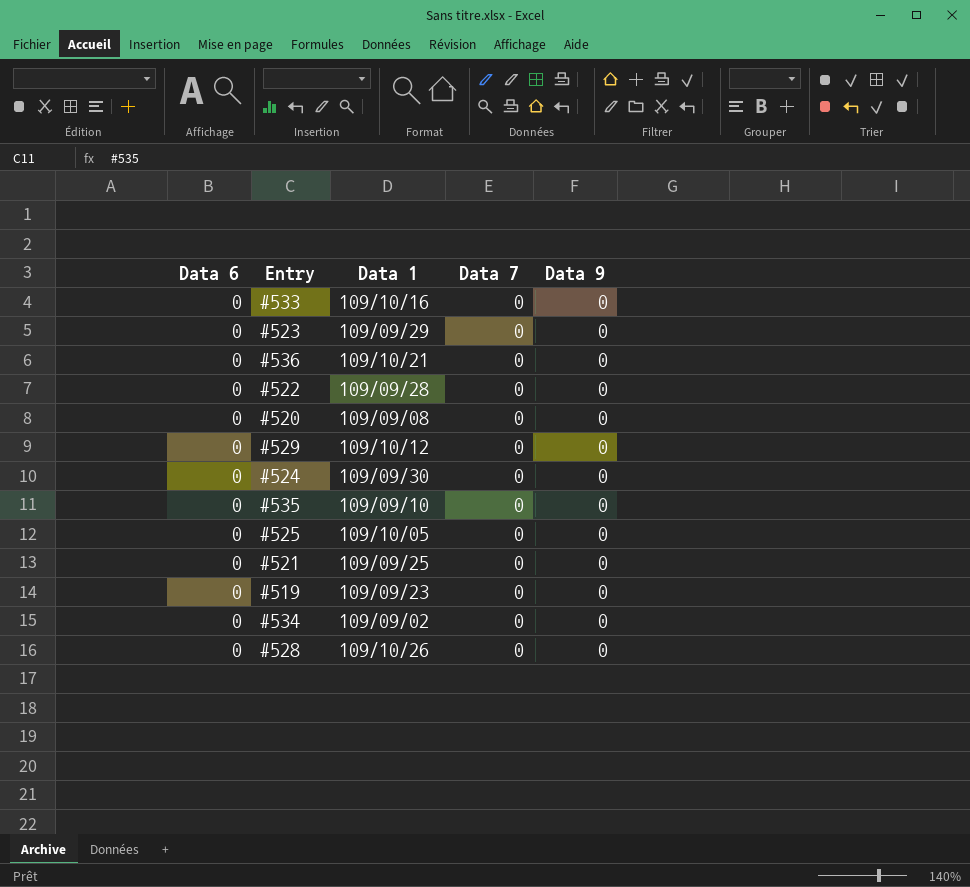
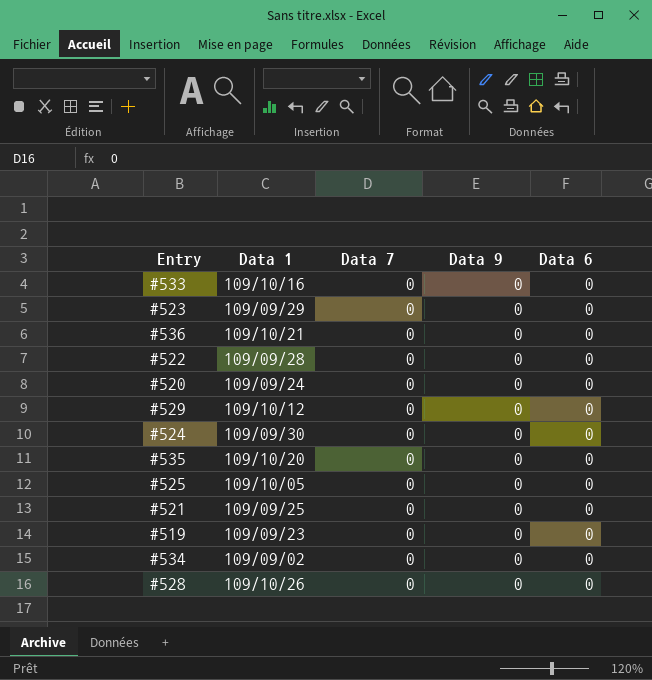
column Data 6 | position: 1 -> 5
#520 | Data 1: 109/09/08 -> 109/09/24
#535 | Data 1: 109/09/10 -> 109/10/20

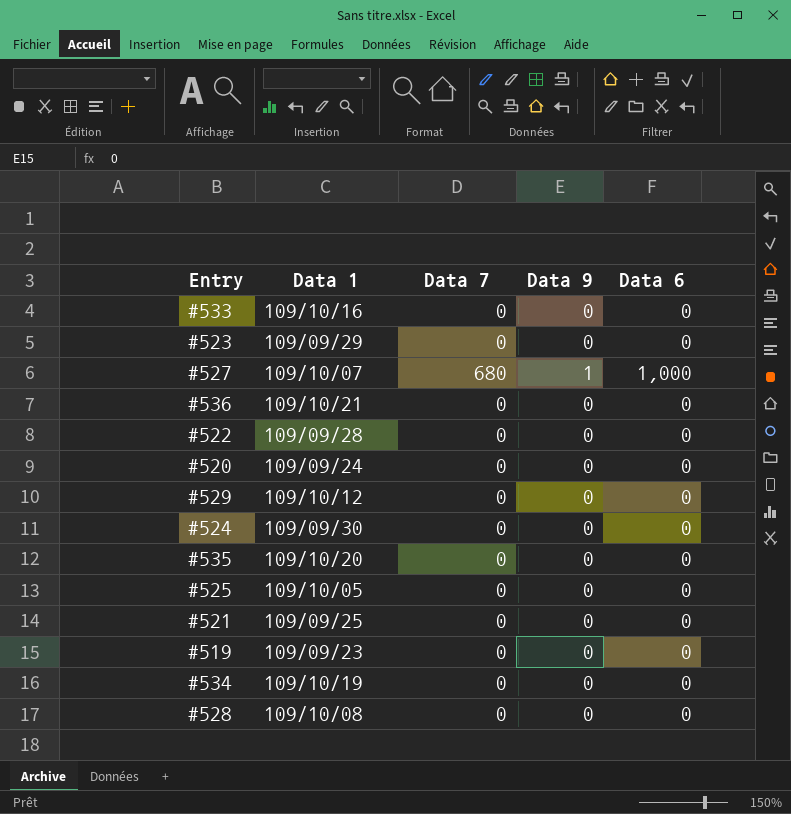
row #527: none -> 109/10/07 | 680 | 1 | 1,000
#534 | Data 1: 109/09/02 -> 109/10/19
#528 | Data 1: 109/10/26 -> 109/10/08

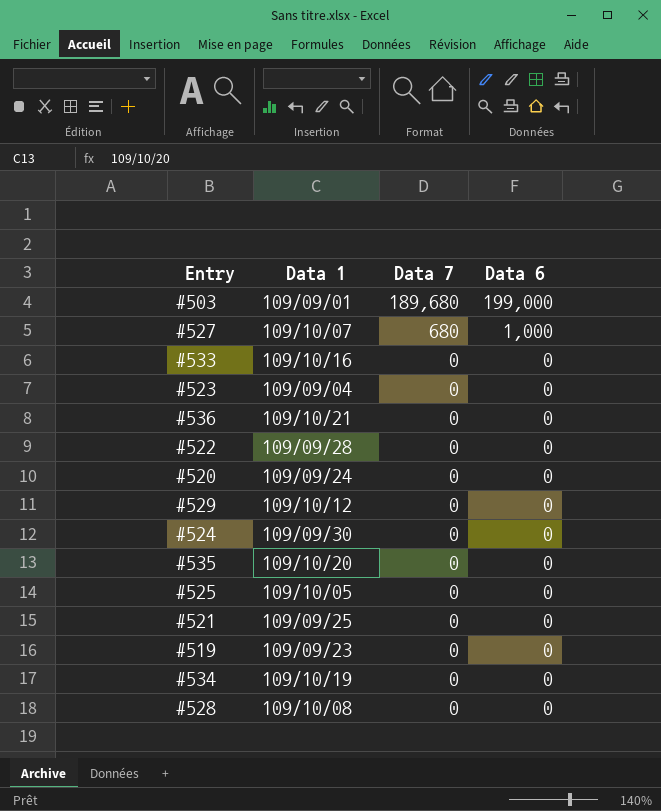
row order: none -> Data 7 descending
column Data 9 | position: 4 -> none
row #503: none -> 109/09/01 | 189,680 | 199,000
#523 | Data 1: 109/09/29 -> 109/09/04

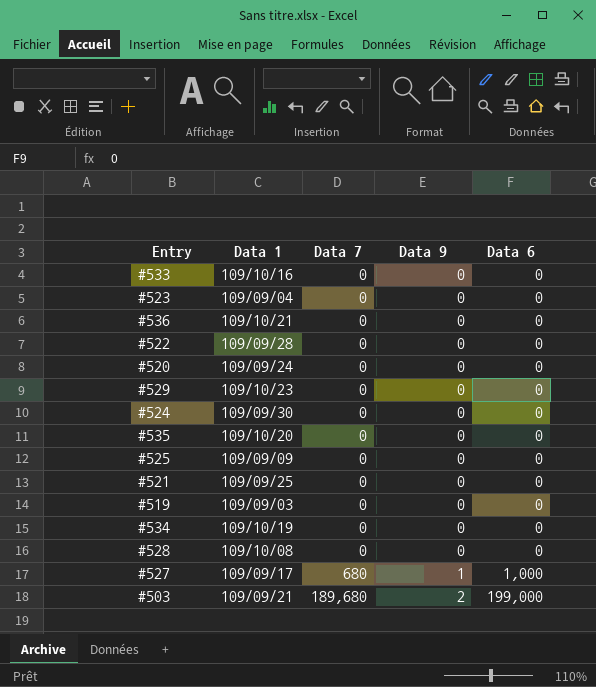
row order: Data 7 descending -> Data 7 ascending
column Data 9 | position: none -> 4
#529 | Data 1: 109/10/12 -> 109/10/23
#525 | Data 1: 109/10/05 -> 109/09/09
#519 | Data 1: 109/09/23 -> 109/09/03
#527 | Data 1: 109/10/07 -> 109/09/17
#503 | Data 1: 109/09/01 -> 109/09/21

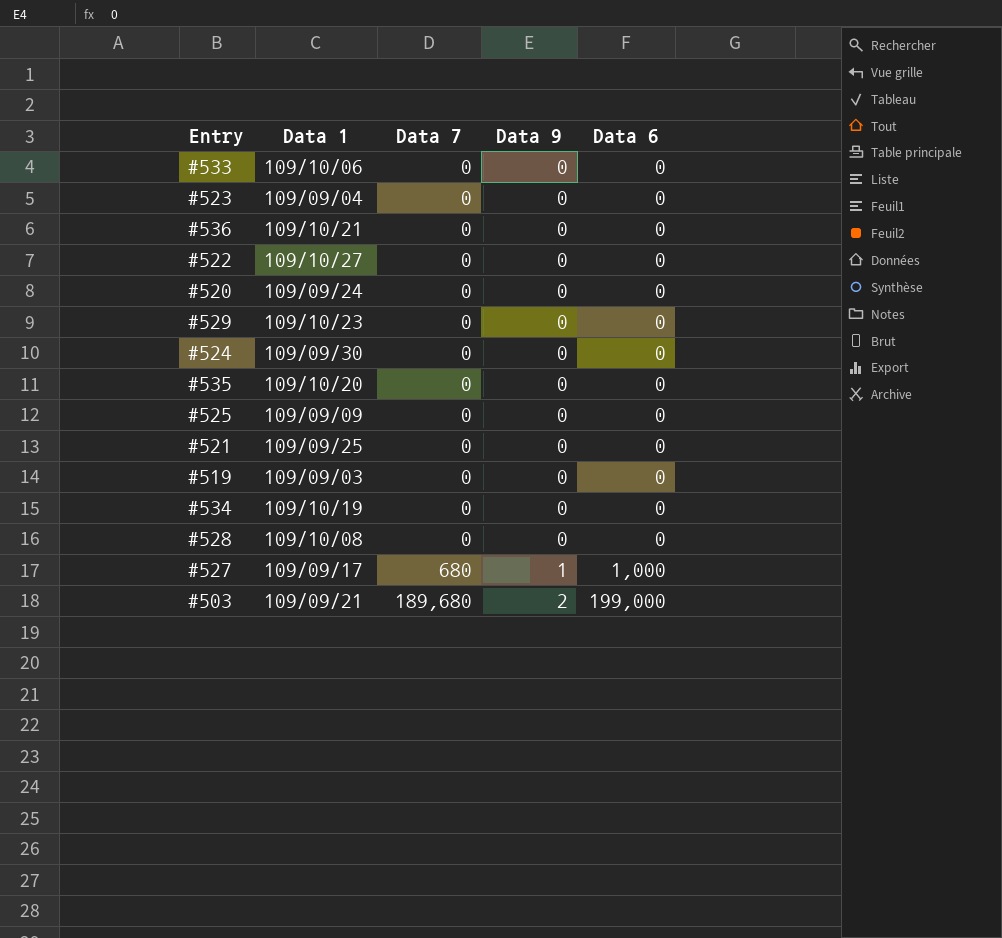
#533 | Data 1: 109/10/16 -> 109/10/06
#522 | Data 1: 109/09/28 -> 109/10/27

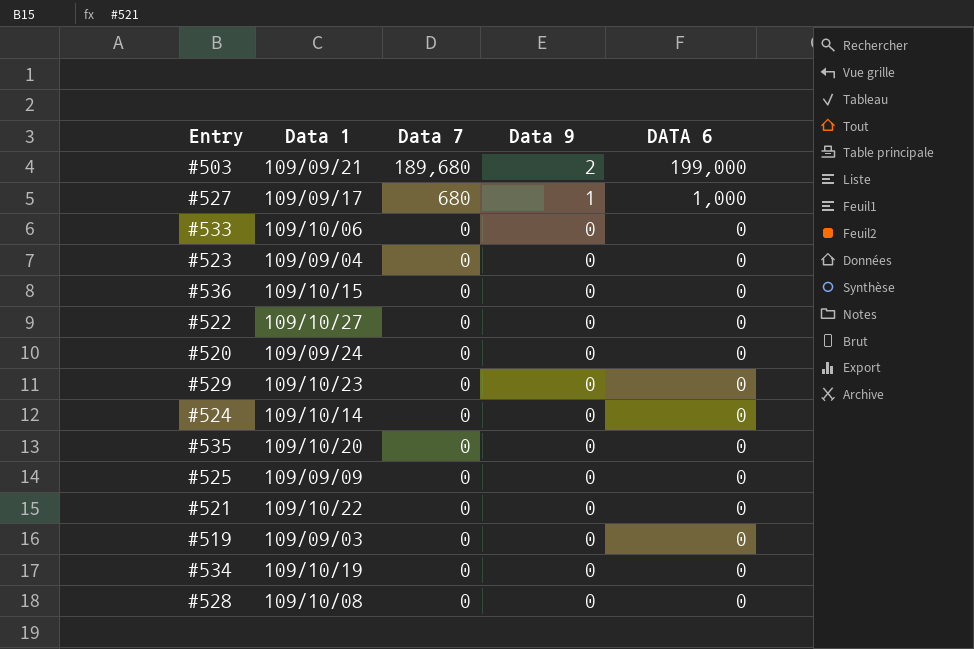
row order: Data 7 ascending -> Data 7 descending
column name: Data 6 -> DATA 6
#536 | Data 1: 109/10/21 -> 109/10/15
#524 | Data 1: 109/09/30 -> 109/10/14
#521 | Data 1: 109/09/25 -> 109/10/22

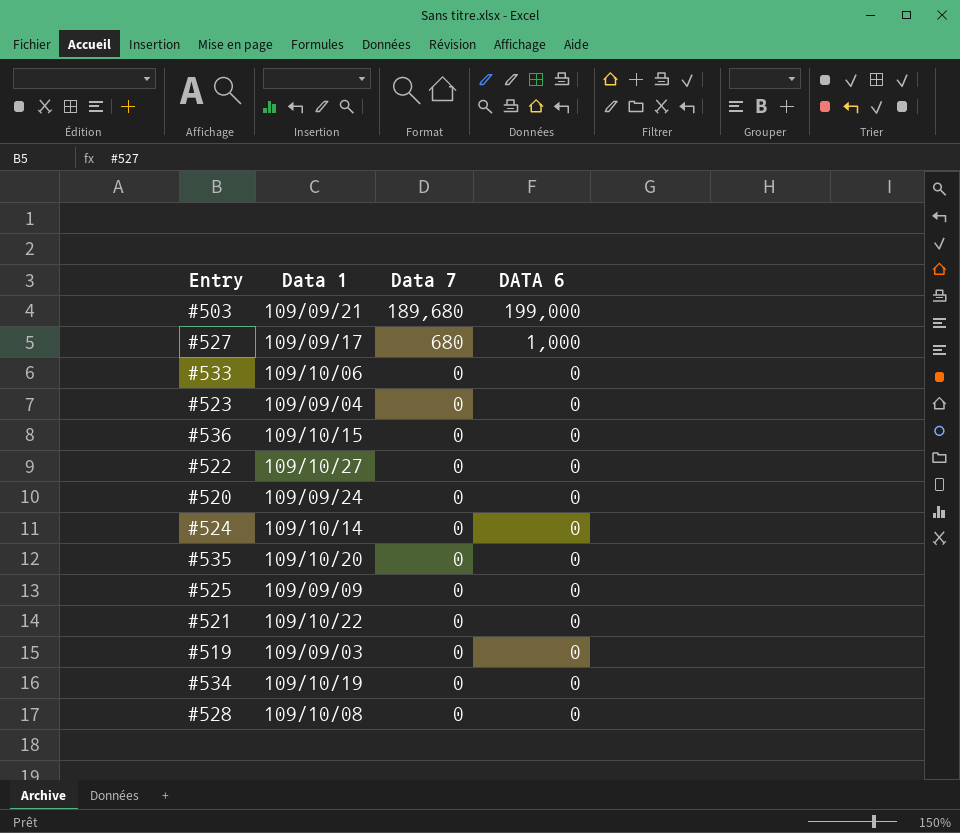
column Data 9 | position: 4 -> none
row #529: 109/10/23 | 0 | 0 | 0 -> none

